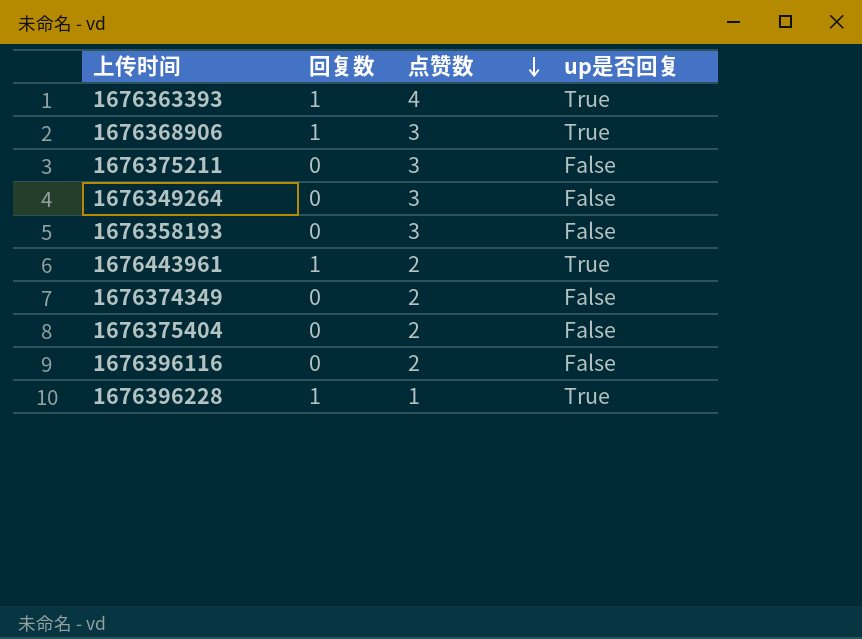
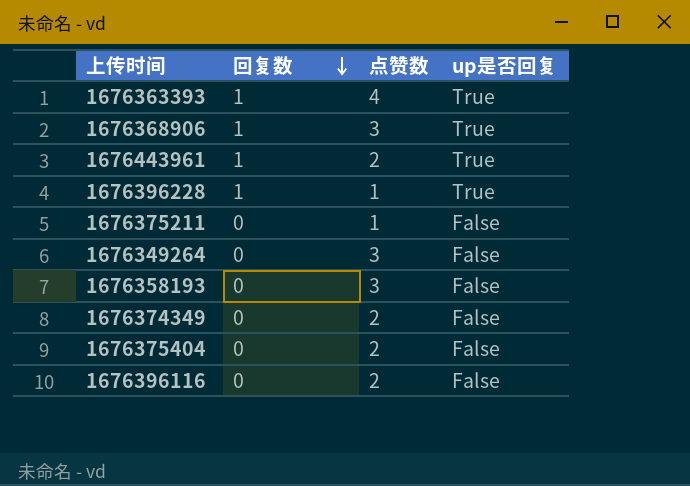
row order: 点赞数 descending -> 回复数 descending
1676375211 | 点赞数: 3 -> 1

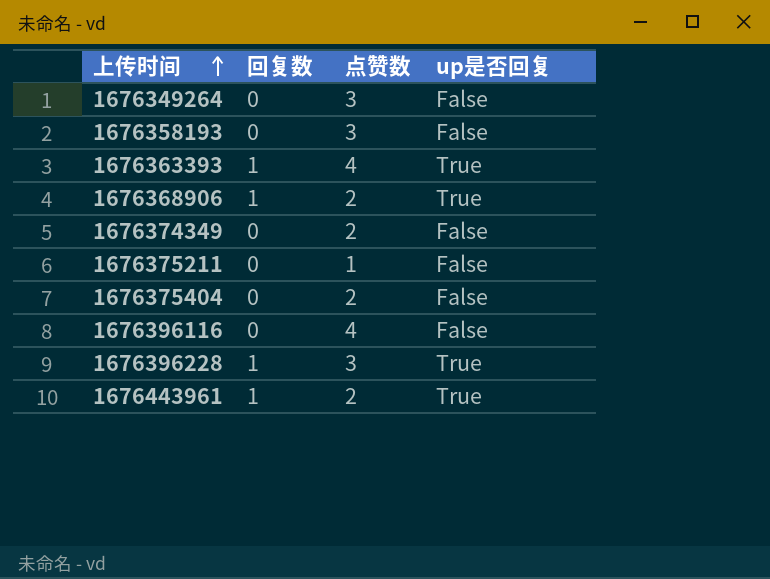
row order: 回复数 descending -> 上传时间 ascending
1676368906 | 点赞数: 3 -> 2
1676396116 | 点赞数: 2 -> 4
1676396228 | 点赞数: 1 -> 3

